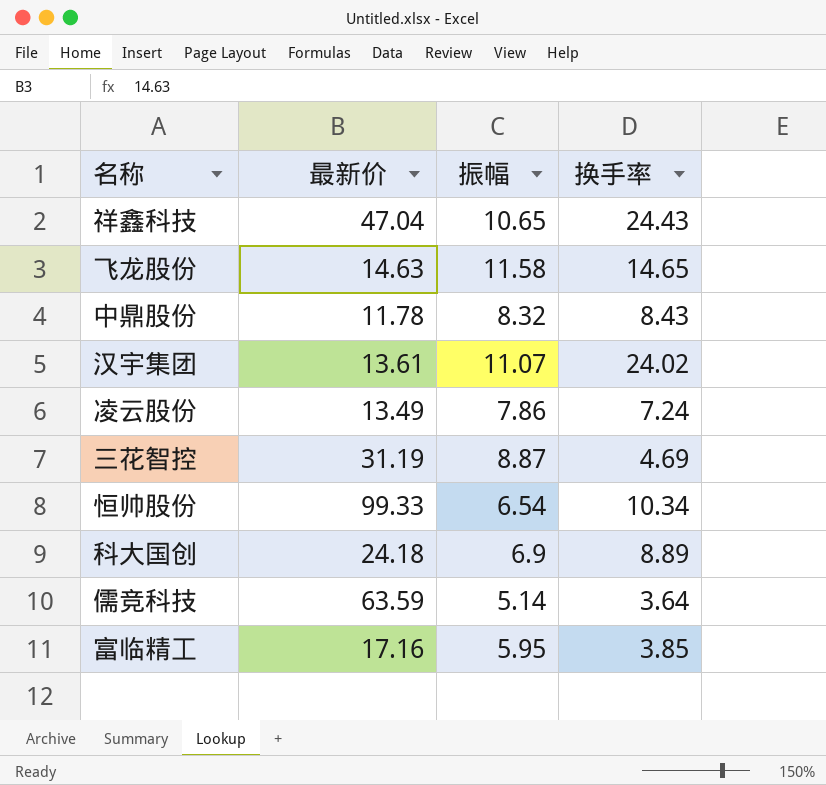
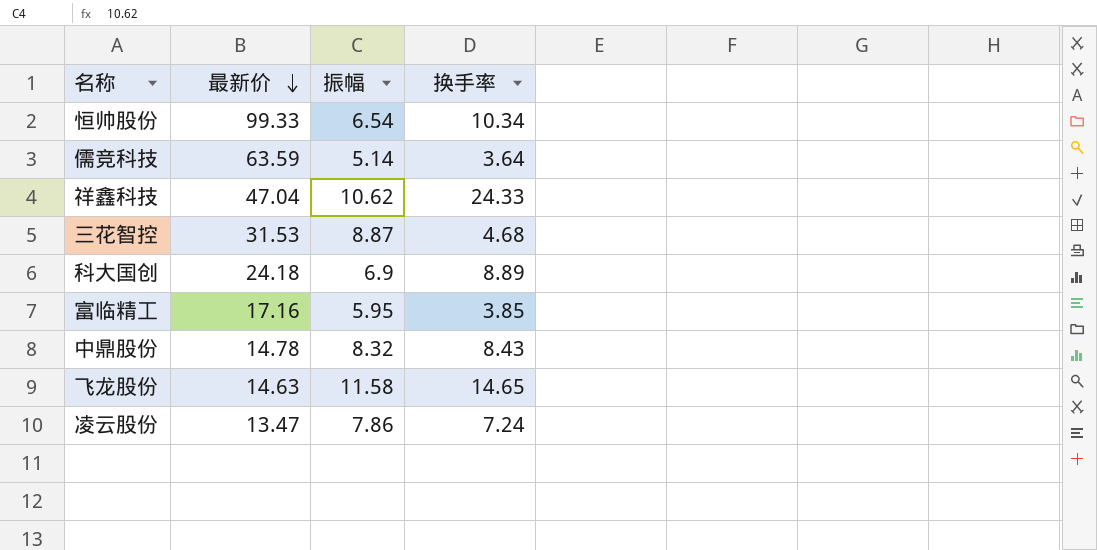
row order: none -> 最新价 descending
row 汉宇集团: 13.61 | 11.07 | 24.02 -> none
祥鑫科技 | 振幅: 10.65 -> 10.62
祥鑫科技 | 换手率: 24.43 -> 24.33
三花智控 | 最新价: 31.19 -> 31.53
三花智控 | 换手率: 4.69 -> 4.68
中鼎股份 | 最新价: 11.78 -> 14.78
凌云股份 | 最新价: 13.49 -> 13.47

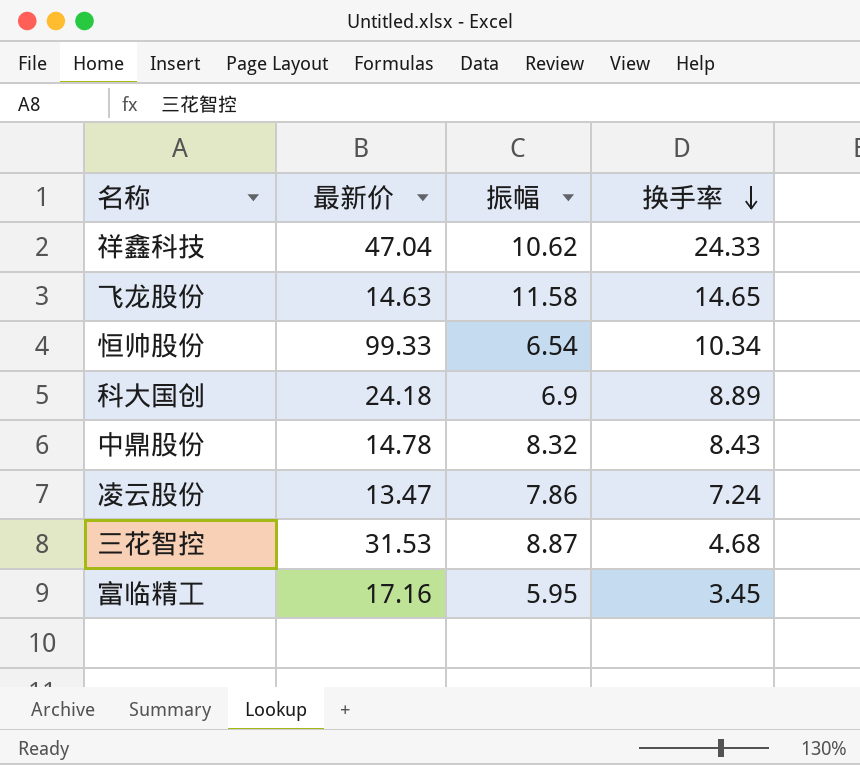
row order: 最新价 descending -> 换手率 descending
row 儒竞科技: 63.59 | 5.14 | 3.64 -> none
富临精工 | 换手率: 3.85 -> 3.45

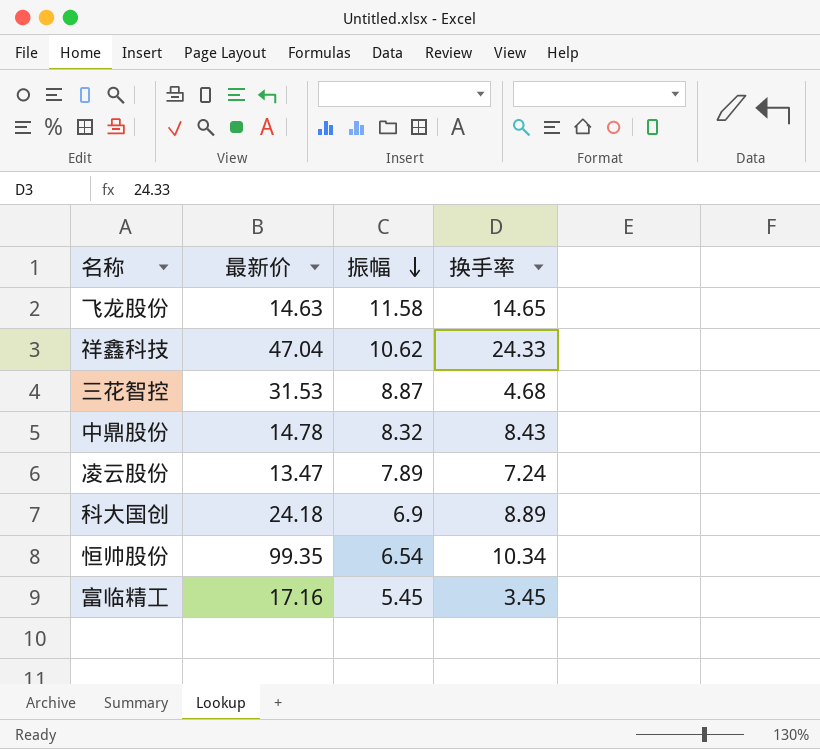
row order: 换手率 descending -> 振幅 descending
凌云股份 | 振幅: 7.86 -> 7.89
恒帅股份 | 最新价: 99.33 -> 99.35
富临精工 | 振幅: 5.95 -> 5.45

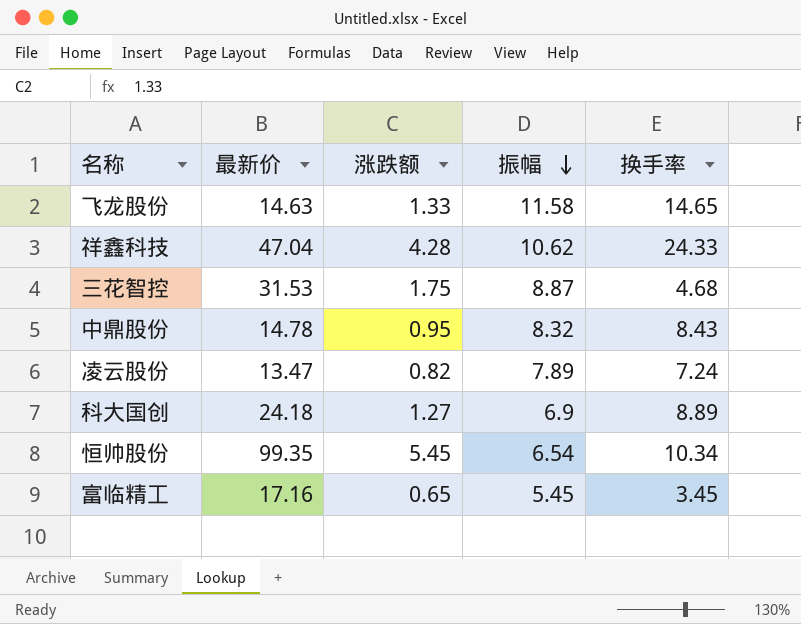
column 涨跌额 | position: none -> 3

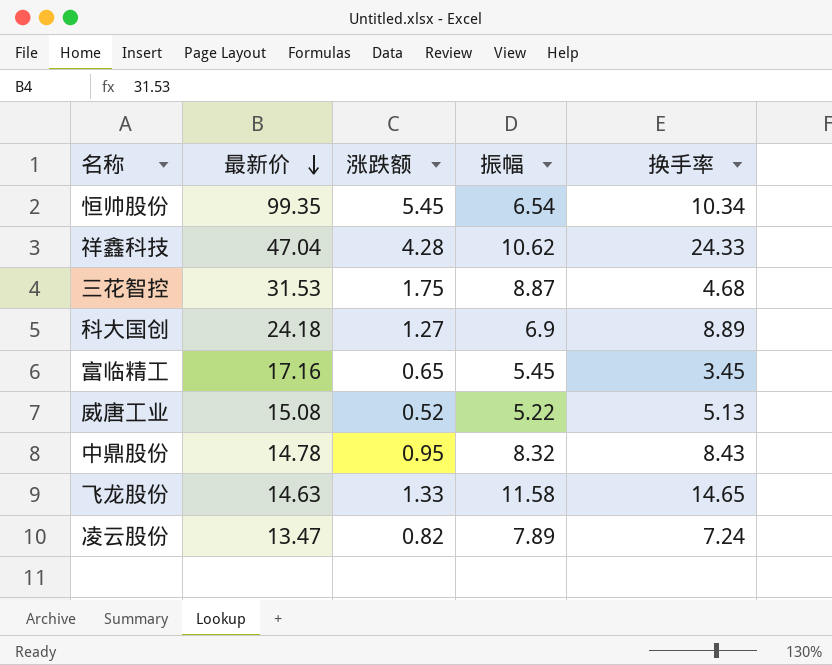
row order: 振幅 descending -> 最新价 descending
row 威唐工业: none -> 15.08 | 0.52 | 5.22 | 5.13

